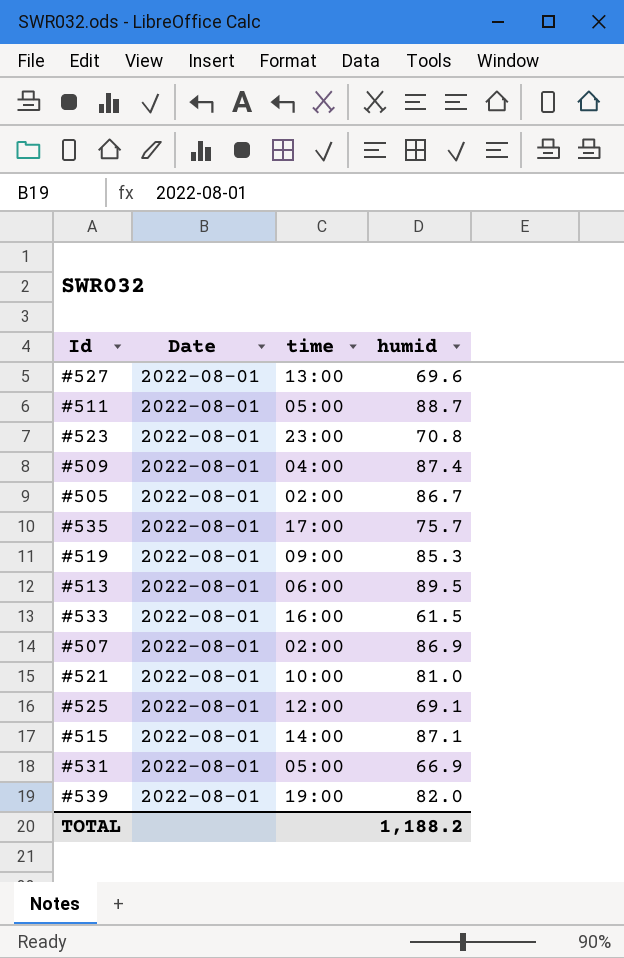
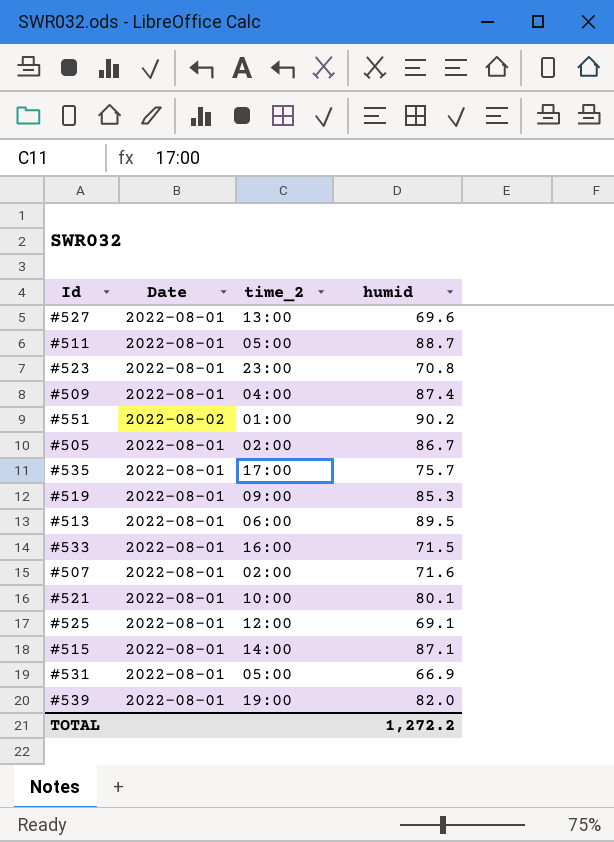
column name: time -> time_2
row #551: none -> 2022-08-02 | 01:00 | 90.2
#533 | humid: 61.5 -> 71.5
#507 | humid: 86.9 -> 71.6
#521 | humid: 81.0 -> 80.1
TOTAL | humid: 1,188.2 -> 1,272.2

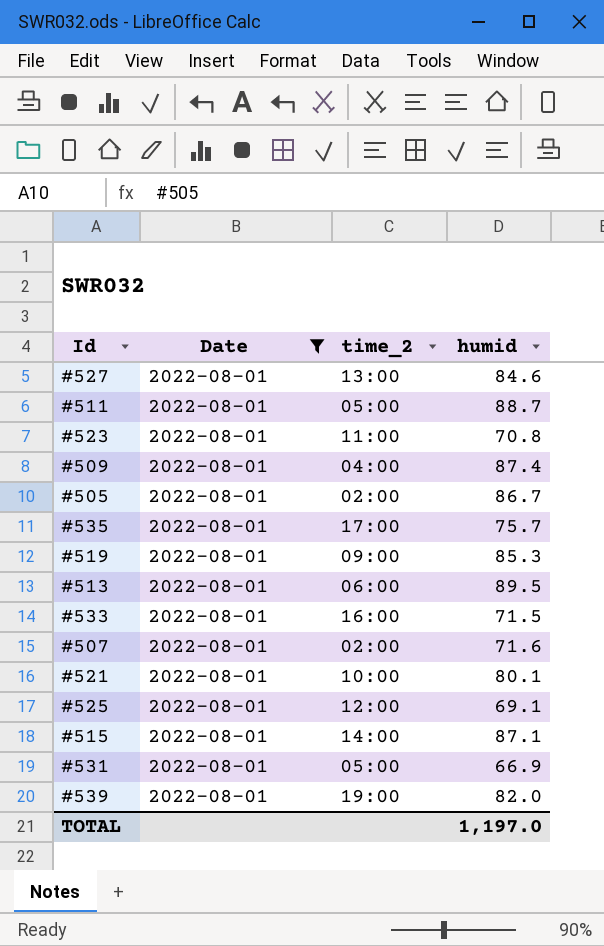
filter: none -> Date = 2022-08-01
#527 | humid: 69.6 -> 84.6
#523 | time_2: 23:00 -> 11:00
TOTAL | humid: 1,272.2 -> 1,197.0

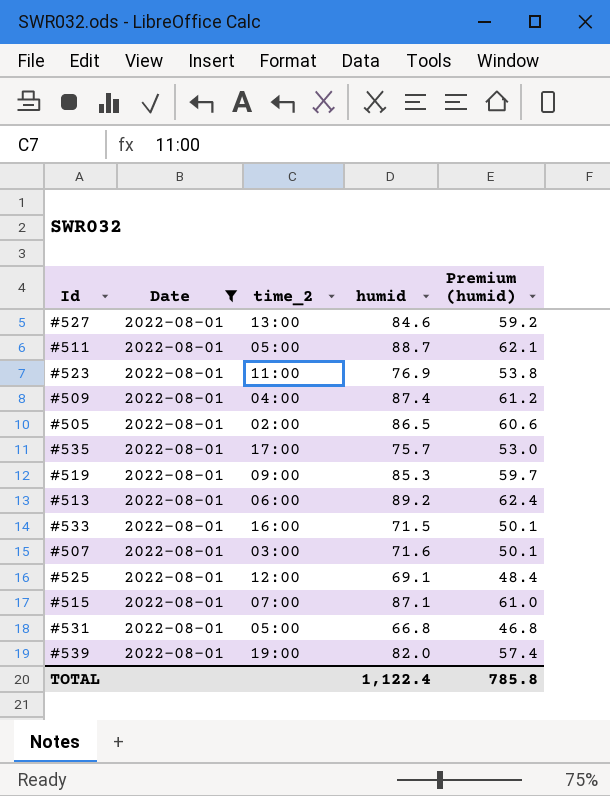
column Premium (humid) | formula: none -> [humid] * 0.7
row #521: 2022-08-01 | 10:00 | 80.1 -> none
#523 | humid: 70.8 -> 76.9
#505 | humid: 86.7 -> 86.5
#513 | humid: 89.5 -> 89.2
#507 | time_2: 02:00 -> 03:00
#515 | time_2: 14:00 -> 07:00
#531 | humid: 66.9 -> 66.8
TOTAL | humid: 1,197.0 -> 1,122.4

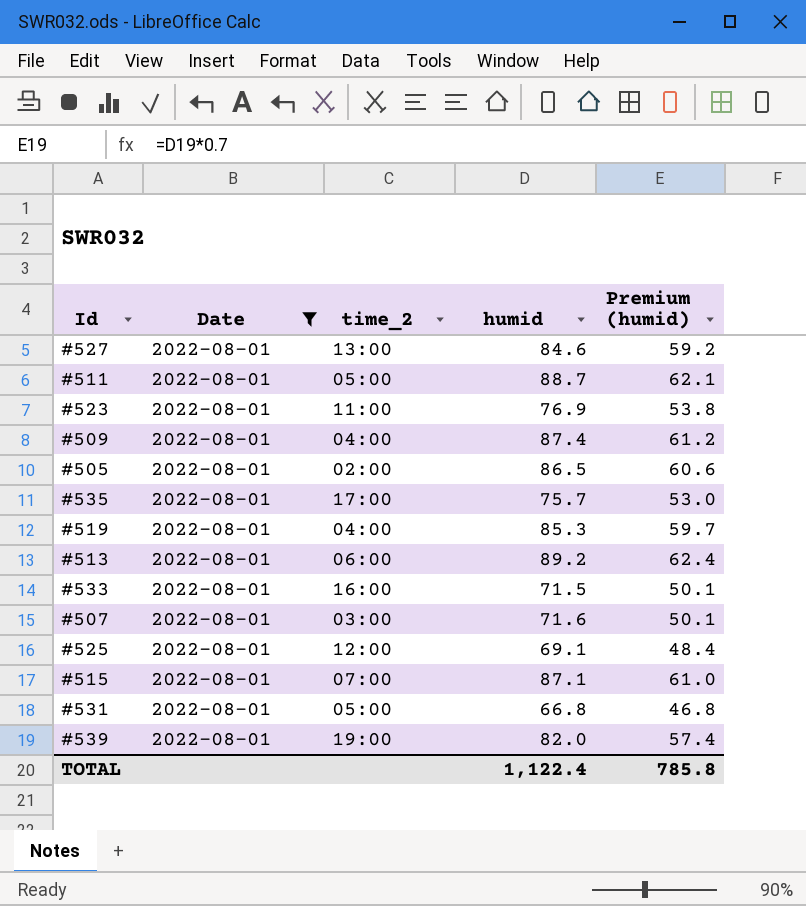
#519 | time_2: 09:00 -> 04:00

